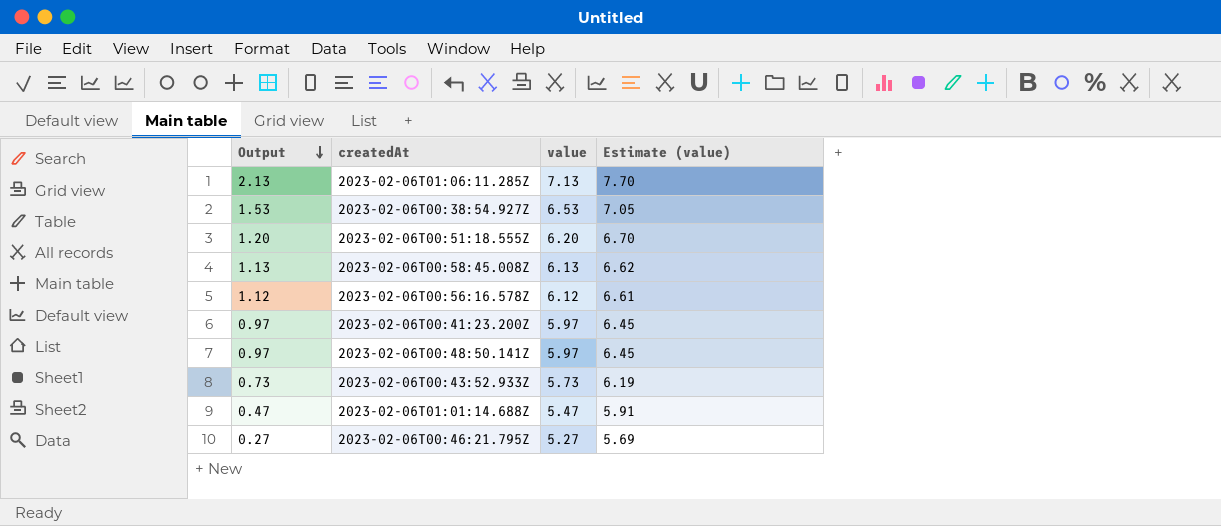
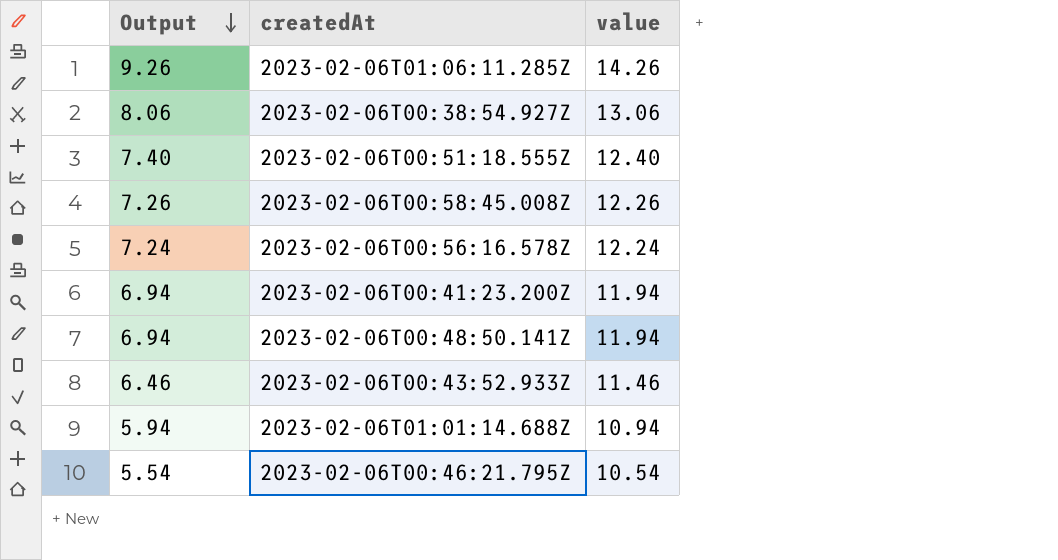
column Estimate (value) | formula: [value] * 1.08 -> none
2023-02-06T01:06:11.285Z | Output: 2.13 -> 9.26
2023-02-06T01:06:11.285Z | value: 7.13 -> 14.26
2023-02-06T00:38:54.927Z | Output: 1.53 -> 8.06
2023-02-06T00:38:54.927Z | value: 6.53 -> 13.06
2023-02-06T00:51:18.555Z | Output: 1.20 -> 7.40
2023-02-06T00:51:18.555Z | value: 6.20 -> 12.40
2023-02-06T00:58:45.008Z | Output: 1.13 -> 7.26
2023-02-06T00:58:45.008Z | value: 6.13 -> 12.26
2023-02-06T00:56:16.578Z | Output: 1.12 -> 7.24
2023-02-06T00:56:16.578Z | value: 6.12 -> 12.24
2023-02-06T00:41:23.200Z | Output: 0.97 -> 6.94
2023-02-06T00:41:23.200Z | value: 5.97 -> 11.94
2023-02-06T00:48:50.141Z | Output: 0.97 -> 6.94
2023-02-06T00:48:50.141Z | value: 5.97 -> 11.94
2023-02-06T00:43:52.933Z | Output: 0.73 -> 6.46
2023-02-06T00:43:52.933Z | value: 5.73 -> 11.46
2023-02-06T01:01:14.688Z | Output: 0.47 -> 5.94
2023-02-06T01:01:14.688Z | value: 5.47 -> 10.94
2023-02-06T00:46:21.795Z | Output: 0.27 -> 5.54
2023-02-06T00:46:21.795Z | value: 5.27 -> 10.54

